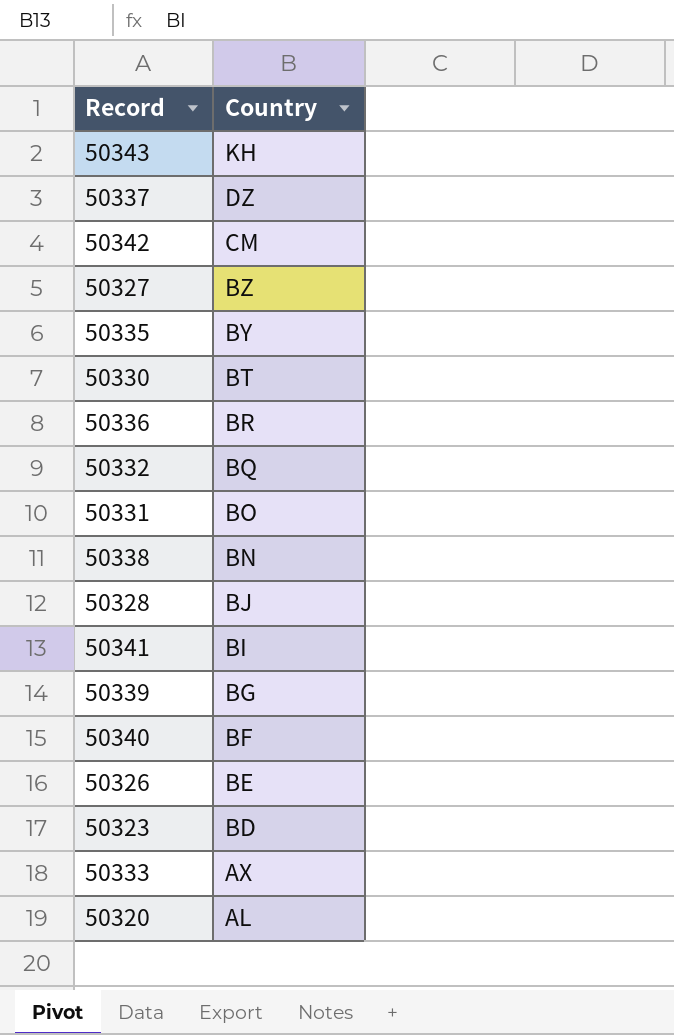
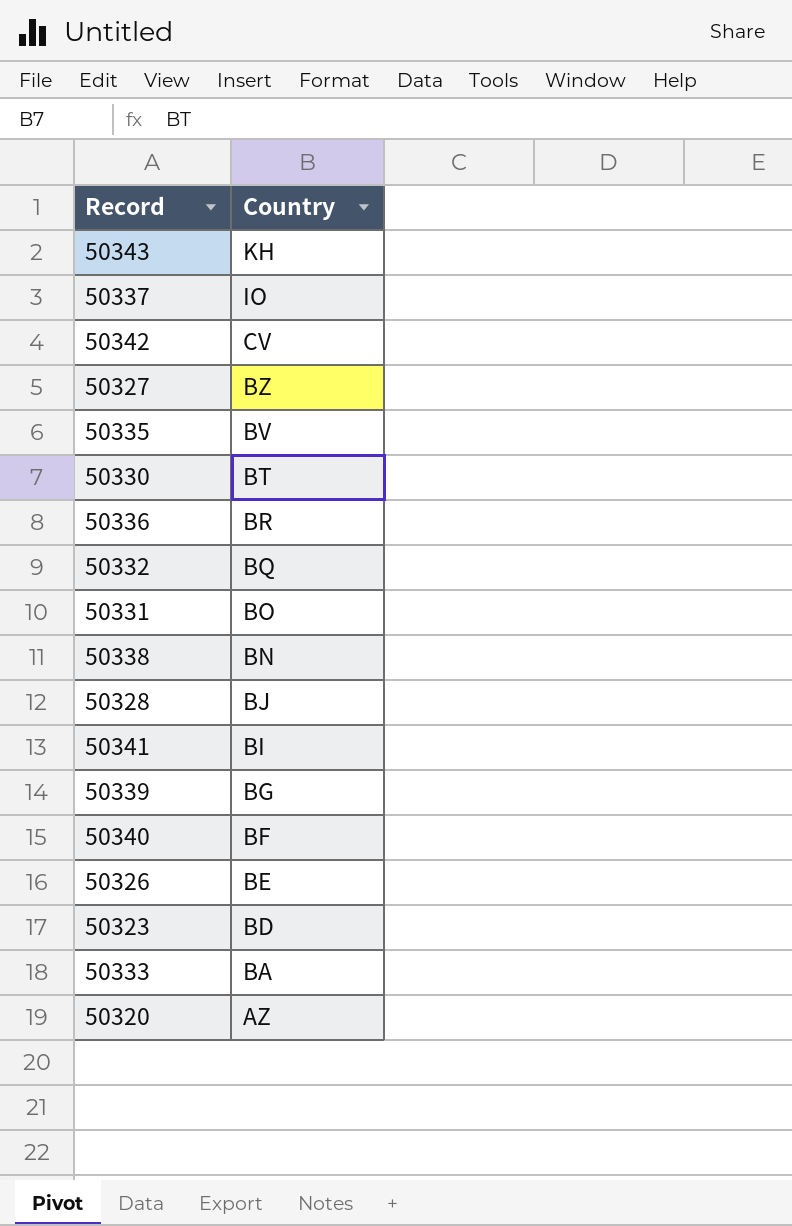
50337 | Country: DZ -> IO
50342 | Country: CM -> CV
50335 | Country: BY -> BV
50333 | Country: AX -> BA
50320 | Country: AL -> AZ

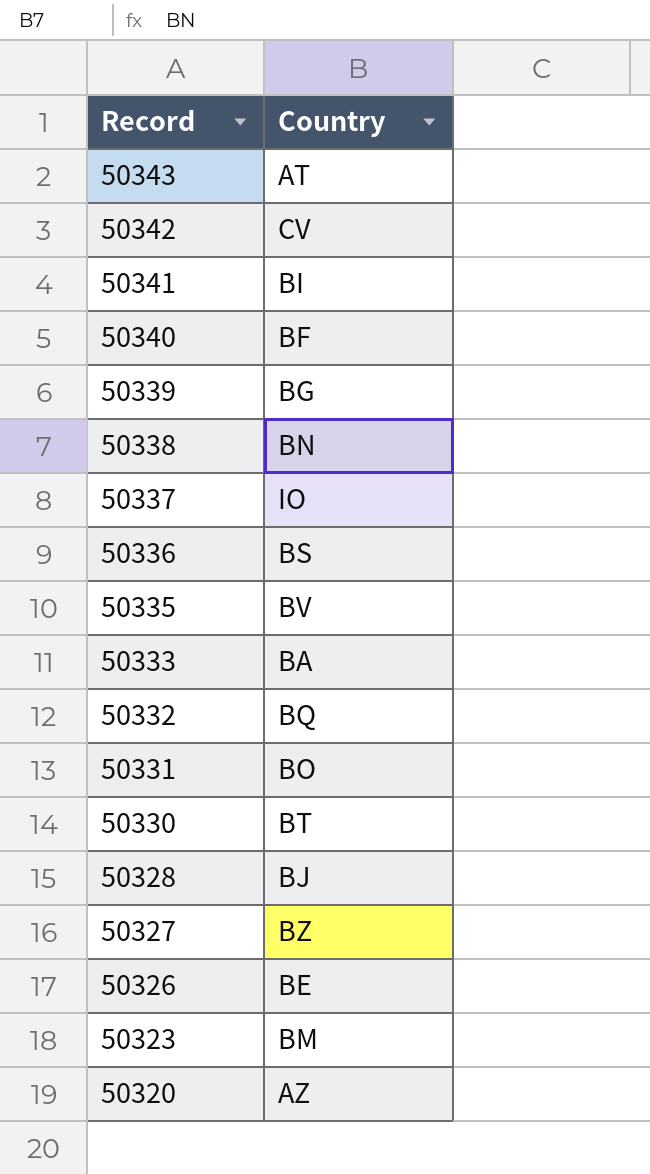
row order: Country descending -> Record descending
50343 | Country: KH -> AT
50336 | Country: BR -> BS
50323 | Country: BD -> BM

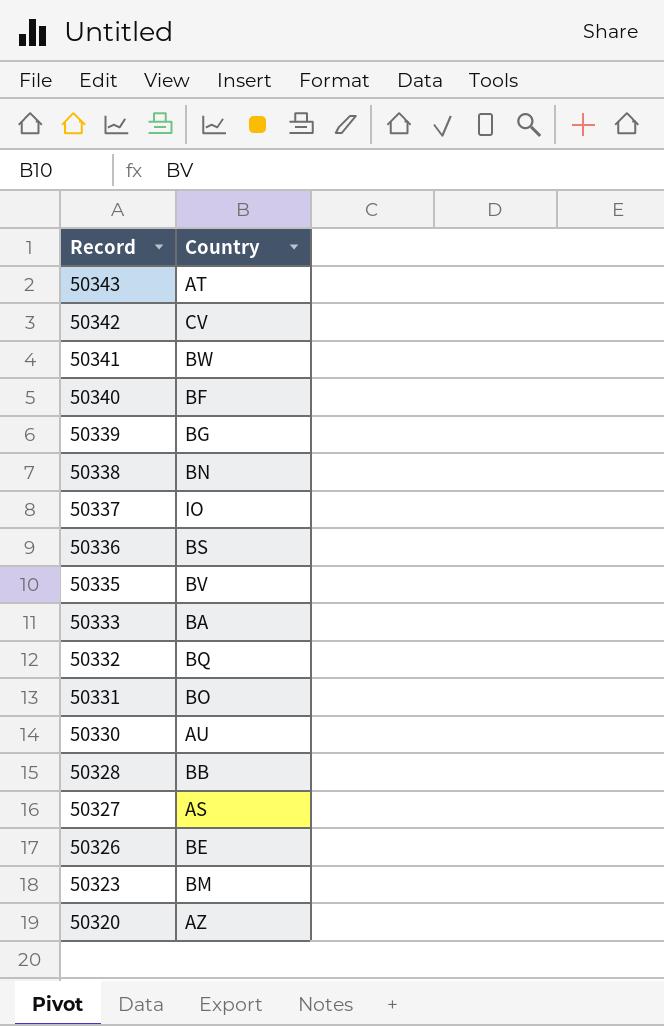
50341 | Country: BI -> BW
50330 | Country: BT -> AU
50328 | Country: BJ -> BB
50327 | Country: BZ -> AS

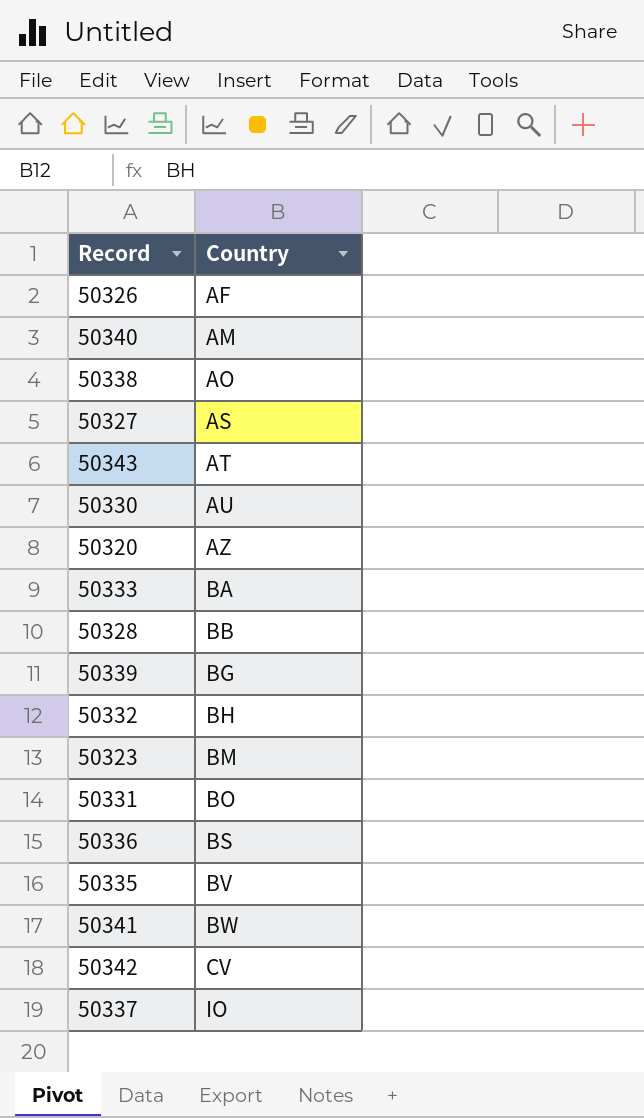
row order: Record descending -> Country ascending
50326 | Country: BE -> AF
50340 | Country: BF -> AM
50338 | Country: BN -> AO
50332 | Country: BQ -> BH

